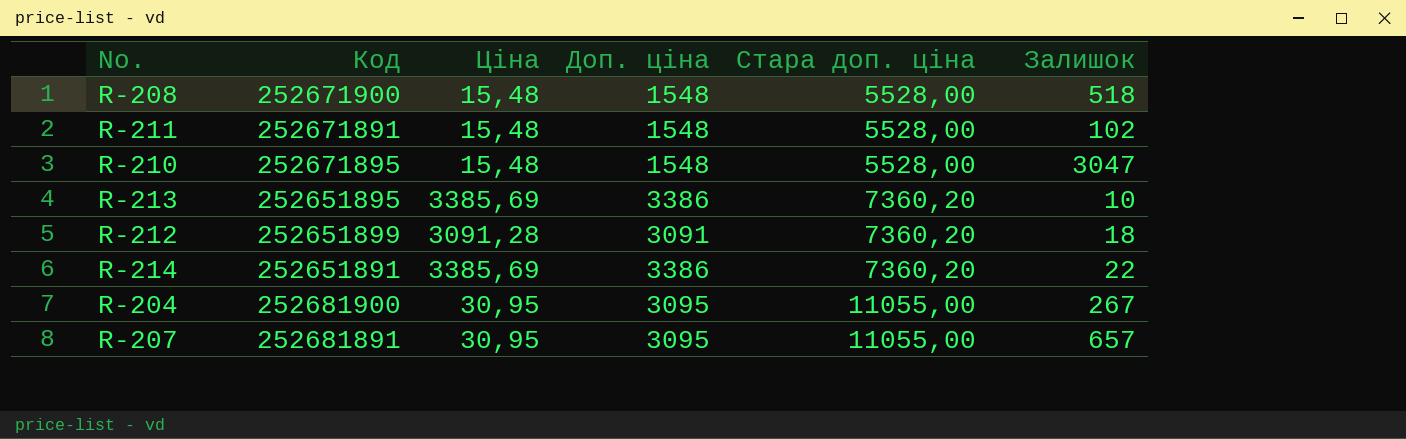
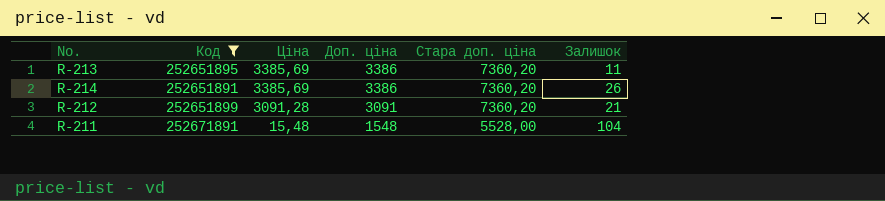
filter: none -> Код <= 252671891
row order: Стара доп. ціна ascending -> Ціна descending
R-213 | Залишок: 10 -> 11
R-214 | Залишок: 22 -> 26
R-212 | Залишок: 18 -> 21
R-211 | Залишок: 102 -> 104

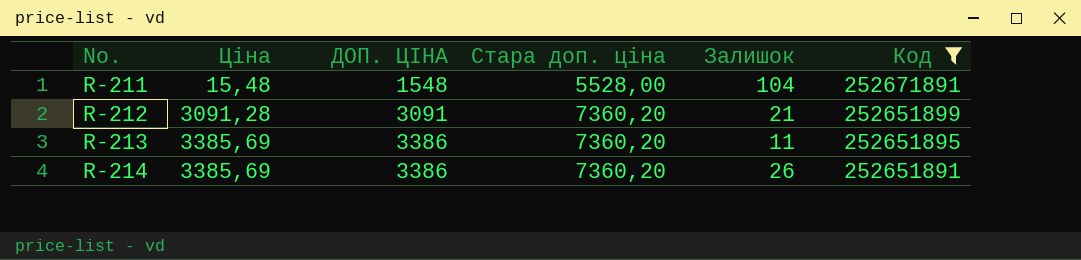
row order: Ціна descending -> No. ascending
column name: Доп. ціна -> ДОП. ЦІНА
column Код | position: 2 -> 6

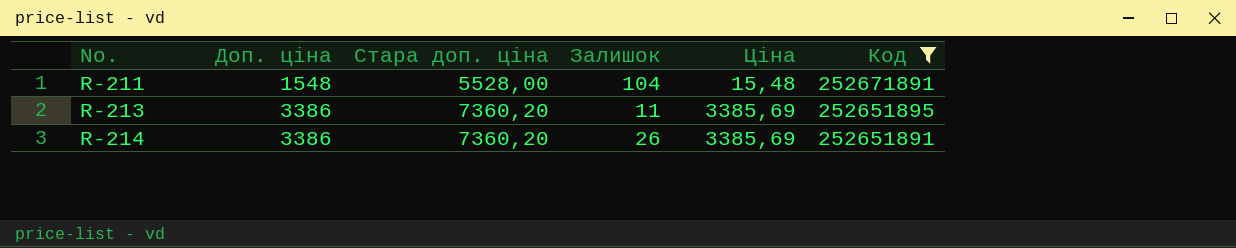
column name: ДОП. ЦІНА -> Доп. ціна
column Ціна | position: 2 -> 5
row R-212: 3091,28 | 3091 | 7360,20 | 21 | 252651899 -> none

